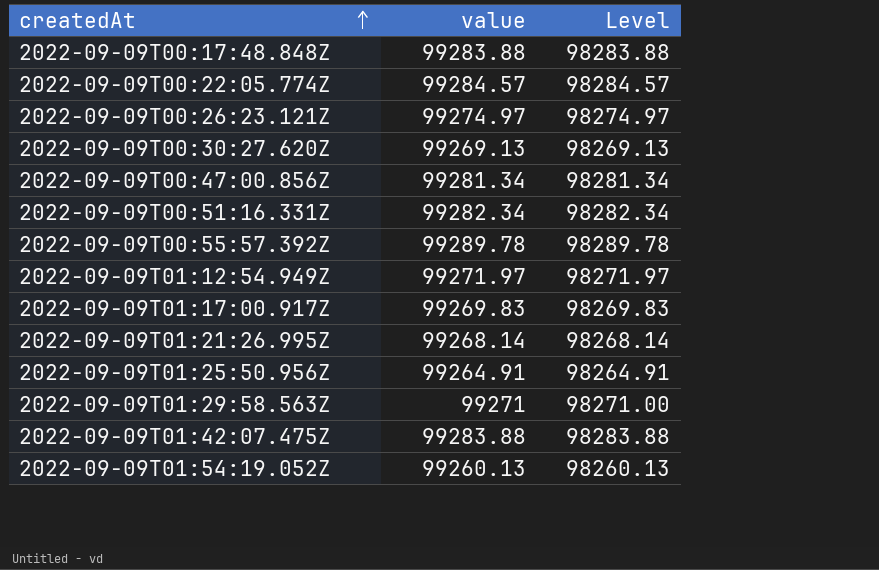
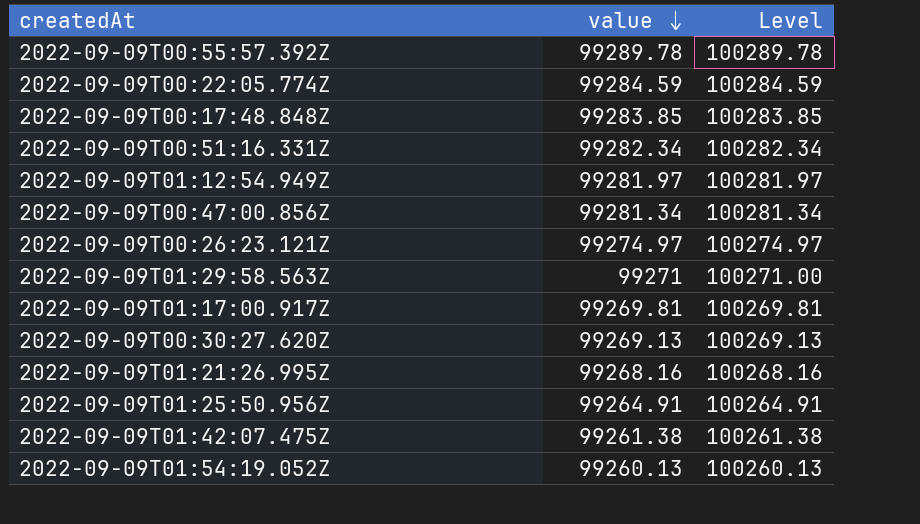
row order: createdAt ascending -> value descending
column Level | formula: [value] - 1000 -> [value] + 1000
2022-09-09T00:22:05.774Z | value: 99284.57 -> 99284.59
2022-09-09T00:17:48.848Z | value: 99283.88 -> 99283.85
2022-09-09T01:12:54.949Z | value: 99271.97 -> 99281.97
2022-09-09T01:17:00.917Z | value: 99269.83 -> 99269.81
2022-09-09T01:21:26.995Z | value: 99268.14 -> 99268.16
2022-09-09T01:42:07.475Z | value: 99283.88 -> 99261.38

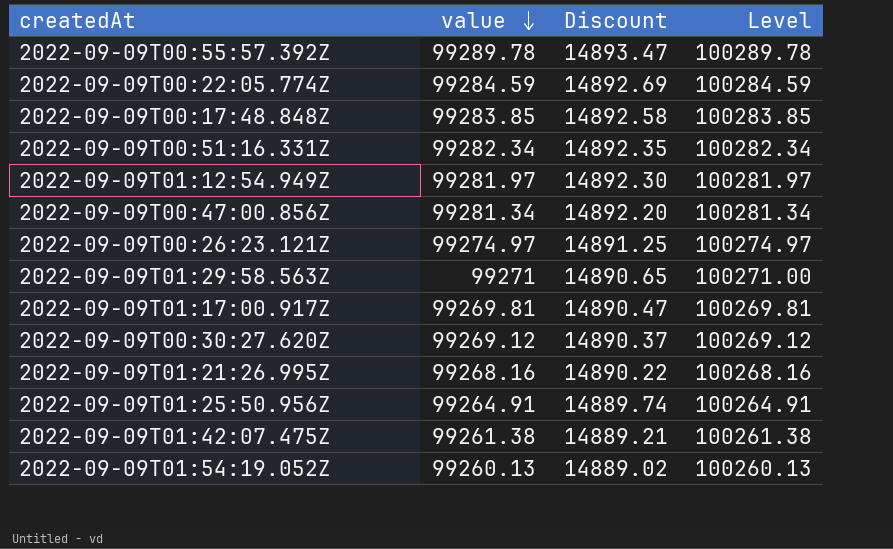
column Discount | formula: none -> [value] * 0.15
2022-09-09T00:30:27.620Z | value: 99269.13 -> 99269.12
2022-09-09T00:30:27.620Z | Level: 100269.13 -> 100269.12

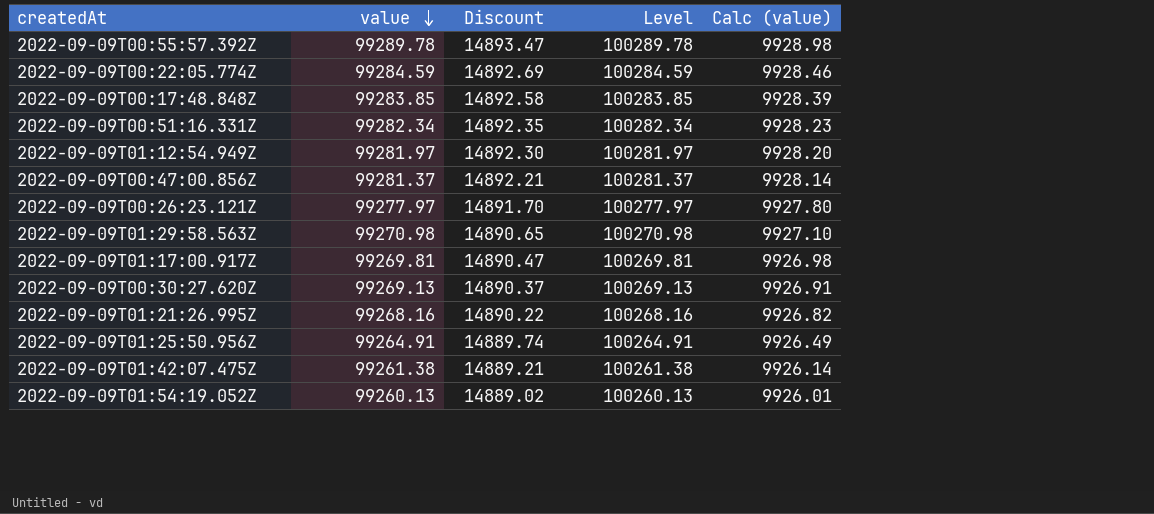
column Calc (value) | formula: none -> [value] * 0.1
2022-09-09T00:47:00.856Z | value: 99281.34 -> 99281.37
2022-09-09T00:47:00.856Z | Discount: 14892.20 -> 14892.21
2022-09-09T00:47:00.856Z | Level: 100281.34 -> 100281.37
2022-09-09T00:26:23.121Z | value: 99274.97 -> 99277.97
2022-09-09T00:26:23.121Z | Discount: 14891.25 -> 14891.70
2022-09-09T00:26:23.121Z | Level: 100274.97 -> 100277.97
2022-09-09T01:29:58.563Z | value: 99271 -> 99270.98
2022-09-09T01:29:58.563Z | Level: 100271.00 -> 100270.98
2022-09-09T00:30:27.620Z | value: 99269.12 -> 99269.13
2022-09-09T00:30:27.620Z | Level: 100269.12 -> 100269.13

